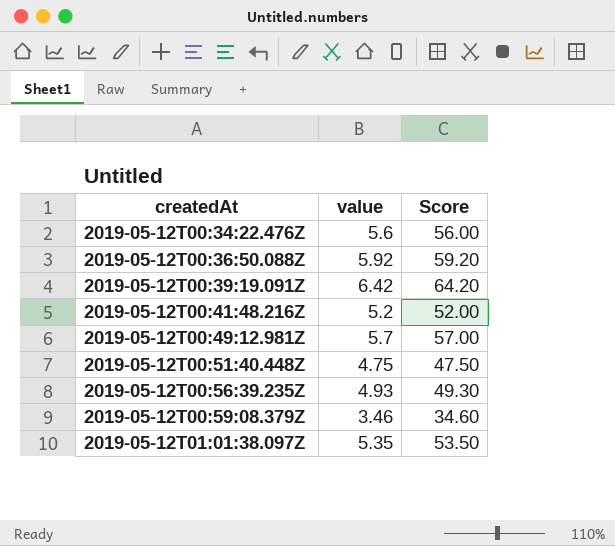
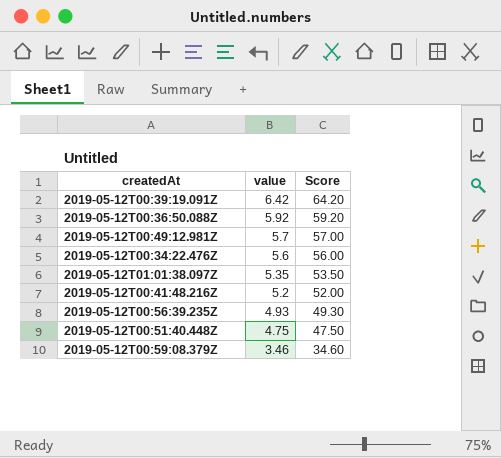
row order: createdAt ascending -> value descending

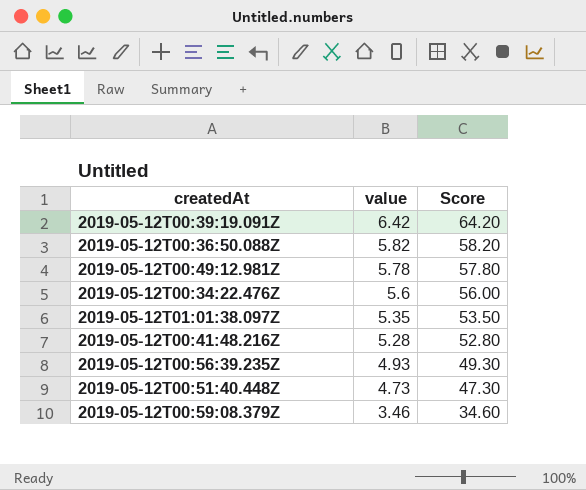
2019-05-12T00:36:50.088Z | value: 5.92 -> 5.82
2019-05-12T00:36:50.088Z | Score: 59.20 -> 58.20
2019-05-12T00:49:12.981Z | value: 5.7 -> 5.78
2019-05-12T00:49:12.981Z | Score: 57.00 -> 57.80
2019-05-12T00:41:48.216Z | value: 5.2 -> 5.28
2019-05-12T00:41:48.216Z | Score: 52.00 -> 52.80
2019-05-12T00:51:40.448Z | value: 4.75 -> 4.73
2019-05-12T00:51:40.448Z | Score: 47.50 -> 47.30

